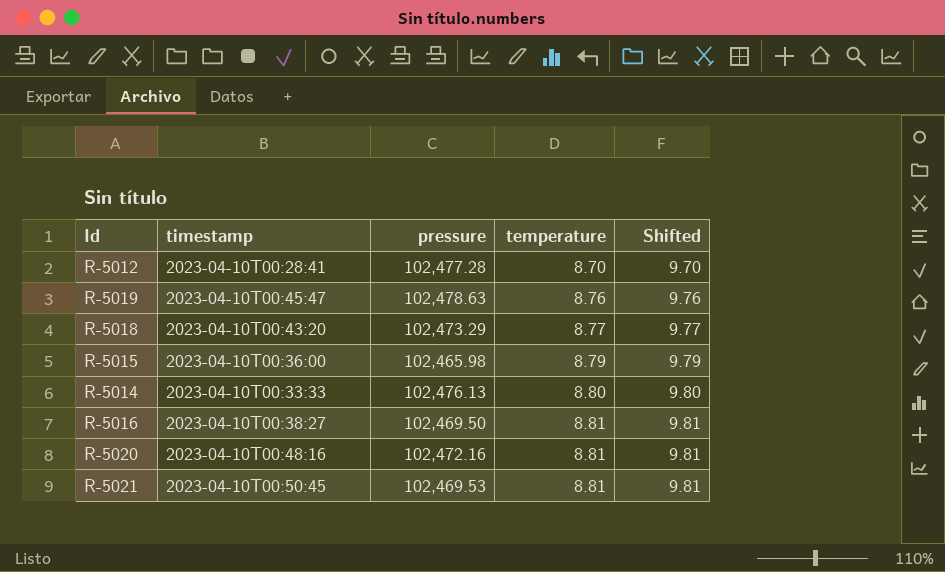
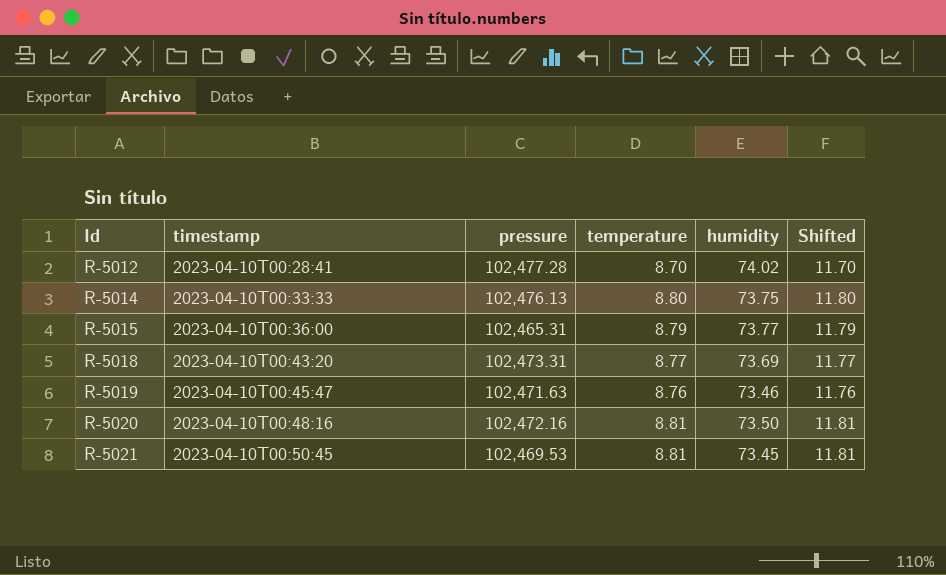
row order: temperature ascending -> Id ascending
column humidity | position: none -> 5
column Shifted | formula: [temperature] + 1 -> [temperature] + 3
row R-5016: 2023-04-10T00:38:27 | 102,469.50 | 8.81 | 9.81 -> none
R-5015 | pressure: 102,465.98 -> 102,465.31
R-5018 | pressure: 102,473.29 -> 102,473.31
R-5019 | pressure: 102,478.63 -> 102,471.63

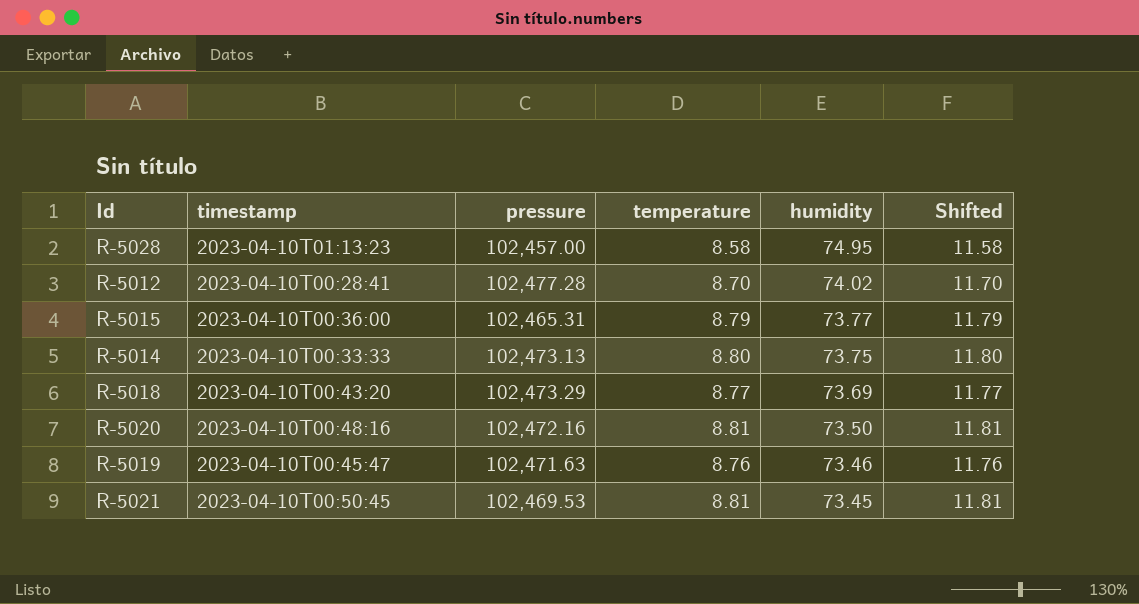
row order: Id ascending -> humidity descending
row R-5028: none -> 2023-04-10T01:13:23 | 102,457.00 | 8.58 | 74.95 | 11.58
R-5014 | pressure: 102,476.13 -> 102,473.13
R-5018 | pressure: 102,473.31 -> 102,473.29

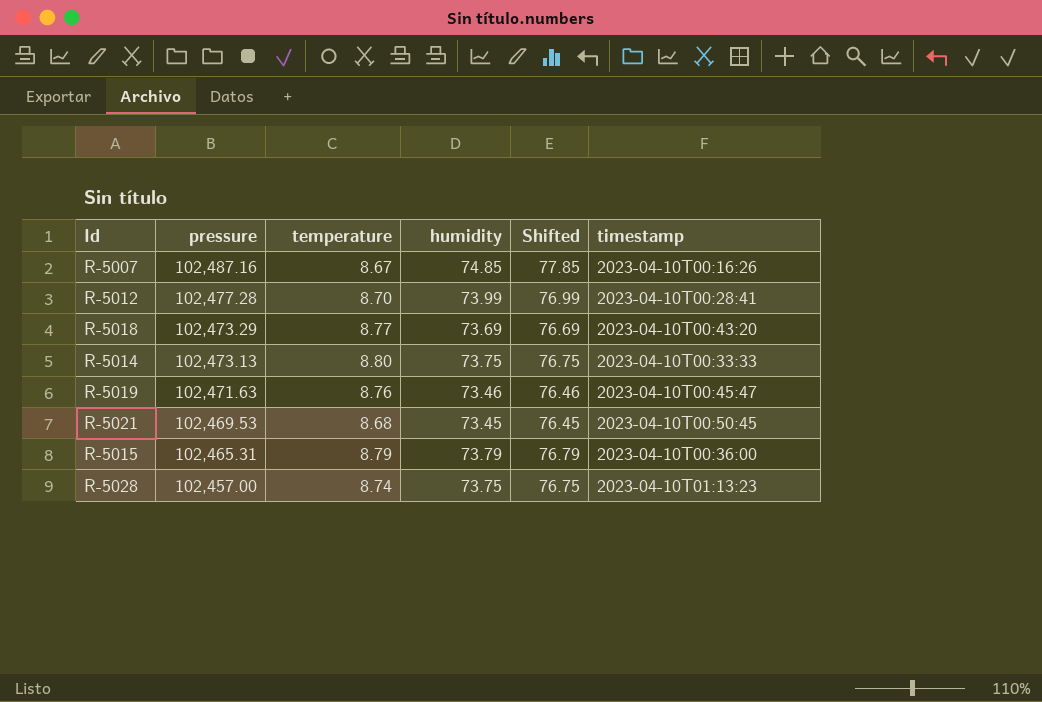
row order: humidity descending -> pressure descending
column Shifted | formula: [temperature] + 3 -> [humidity] + 3
column timestamp | position: 2 -> 6
row R-5020: 2023-04-10T00:48:16 | 102,472.16 | 8.81 | 73.50 | 11.81 -> none
row R-5007: none -> 102,487.16 | 8.67 | 74.85 | 77.85 | 2023-04-10T00:16:26
R-5012 | humidity: 74.02 -> 73.99
R-5021 | temperature: 8.81 -> 8.68
R-5015 | humidity: 73.77 -> 73.79
R-5028 | temperature: 8.58 -> 8.74
R-5028 | humidity: 74.95 -> 73.75

